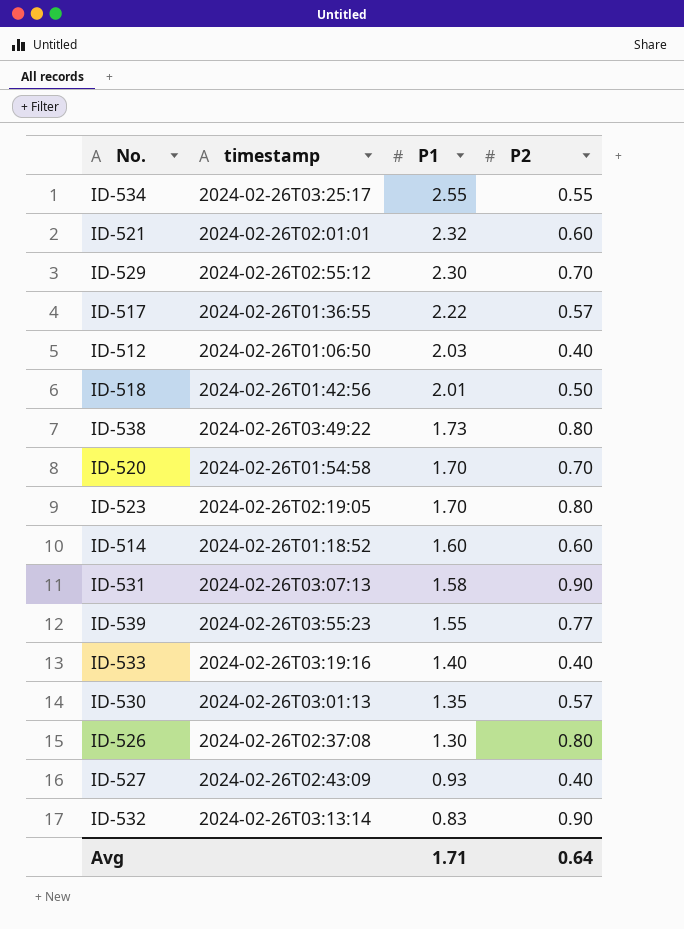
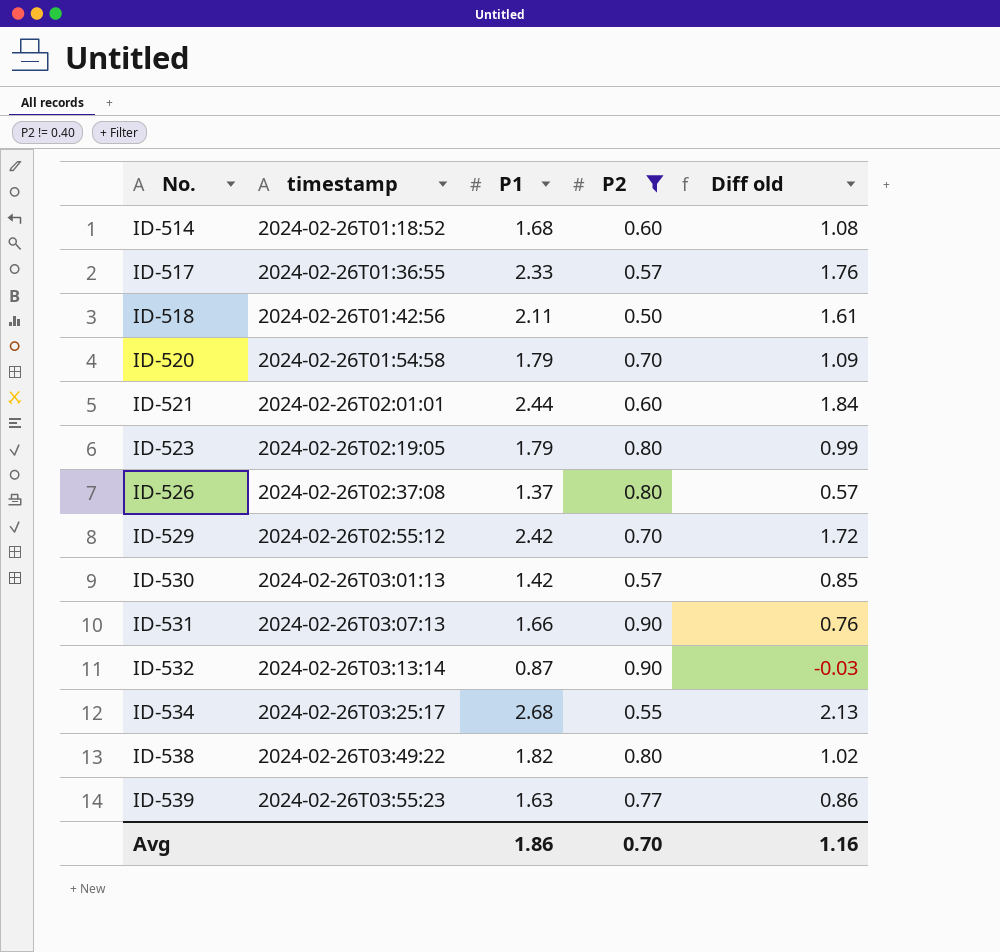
filter: none -> P2 != 0.40
row order: P1 descending -> No. ascending
column Diff old | formula: none -> [P1] - [P2]
ID-514 | P1: 1.60 -> 1.68
ID-517 | P1: 2.22 -> 2.33
ID-518 | P1: 2.01 -> 2.11
ID-520 | P1: 1.70 -> 1.79
ID-521 | P1: 2.32 -> 2.44
ID-523 | P1: 1.70 -> 1.79
ID-526 | P1: 1.30 -> 1.37
ID-529 | P1: 2.30 -> 2.42
ID-530 | P1: 1.35 -> 1.42
ID-531 | P1: 1.58 -> 1.66
ID-532 | P1: 0.83 -> 0.87
ID-534 | P1: 2.55 -> 2.68
ID-538 | P1: 1.73 -> 1.82
ID-539 | P1: 1.55 -> 1.63
Avg | P1: 1.71 -> 1.86
Avg | P2: 0.64 -> 0.70

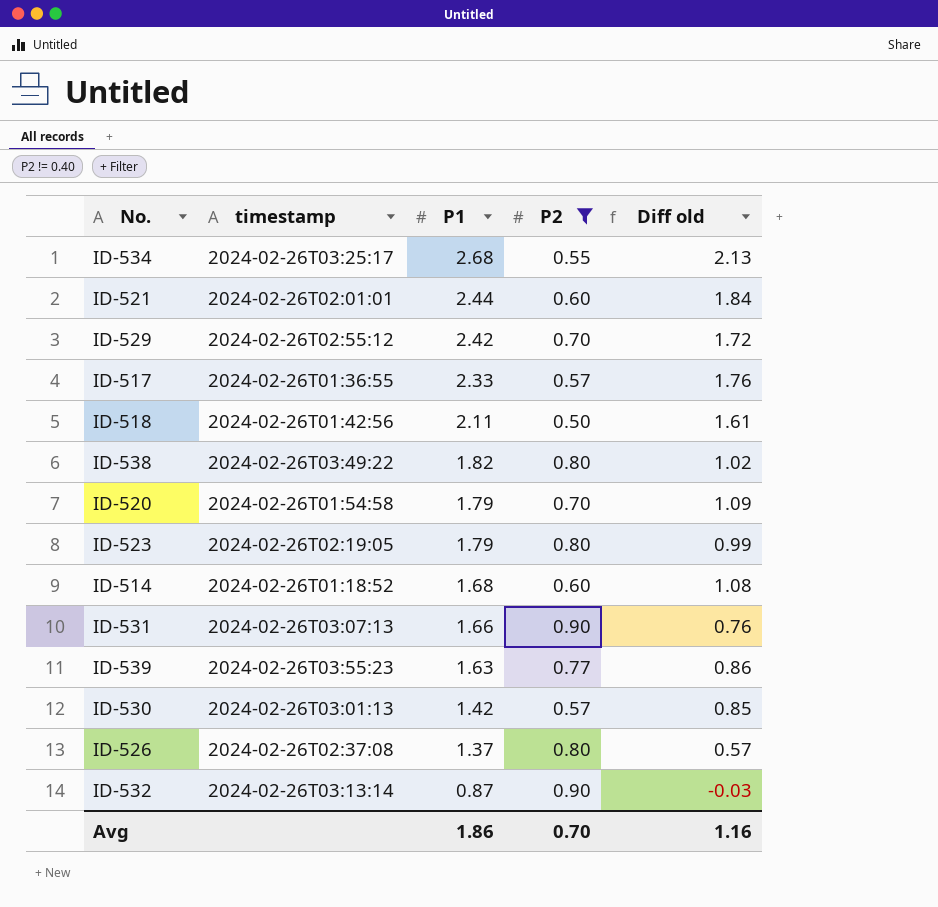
row order: No. ascending -> P1 descending

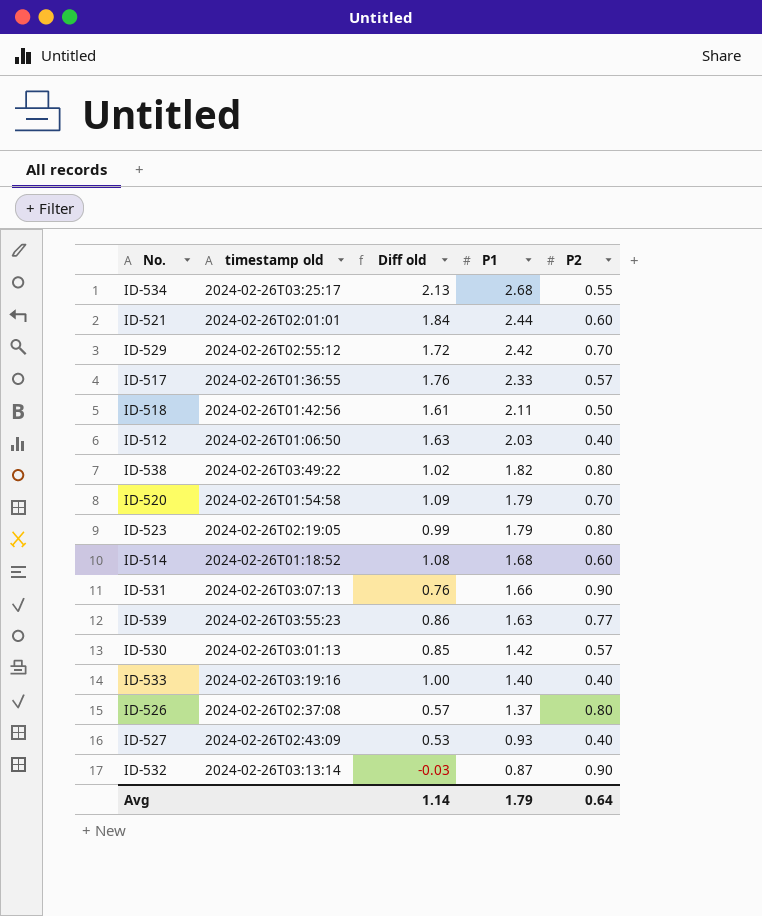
filter: P2 != 0.40 -> none
column name: timestamp -> timestamp old
column Diff old | position: 5 -> 3
Avg | Diff old: 1.16 -> 1.14
Avg | P1: 1.86 -> 1.79
Avg | P2: 0.70 -> 0.64

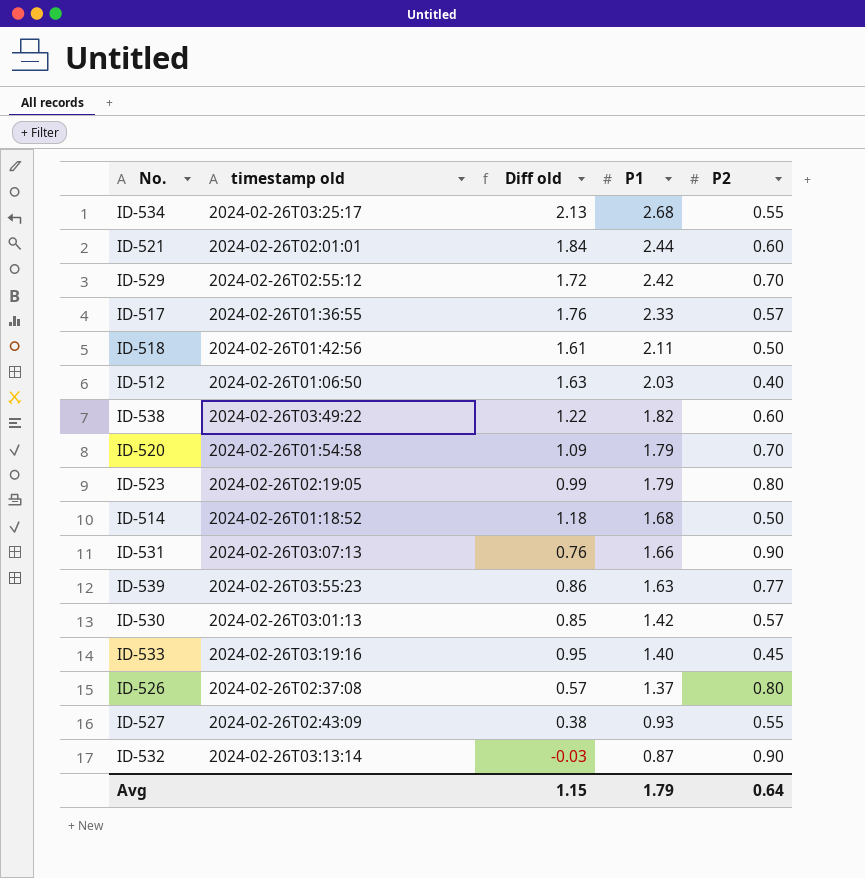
ID-538 | Diff old: 1.02 -> 1.22
ID-538 | P2: 0.80 -> 0.60
ID-514 | Diff old: 1.08 -> 1.18
ID-514 | P2: 0.60 -> 0.50
ID-533 | Diff old: 1.00 -> 0.95
ID-533 | P2: 0.40 -> 0.45
ID-527 | Diff old: 0.53 -> 0.38
ID-527 | P2: 0.40 -> 0.55
Avg | Diff old: 1.14 -> 1.15

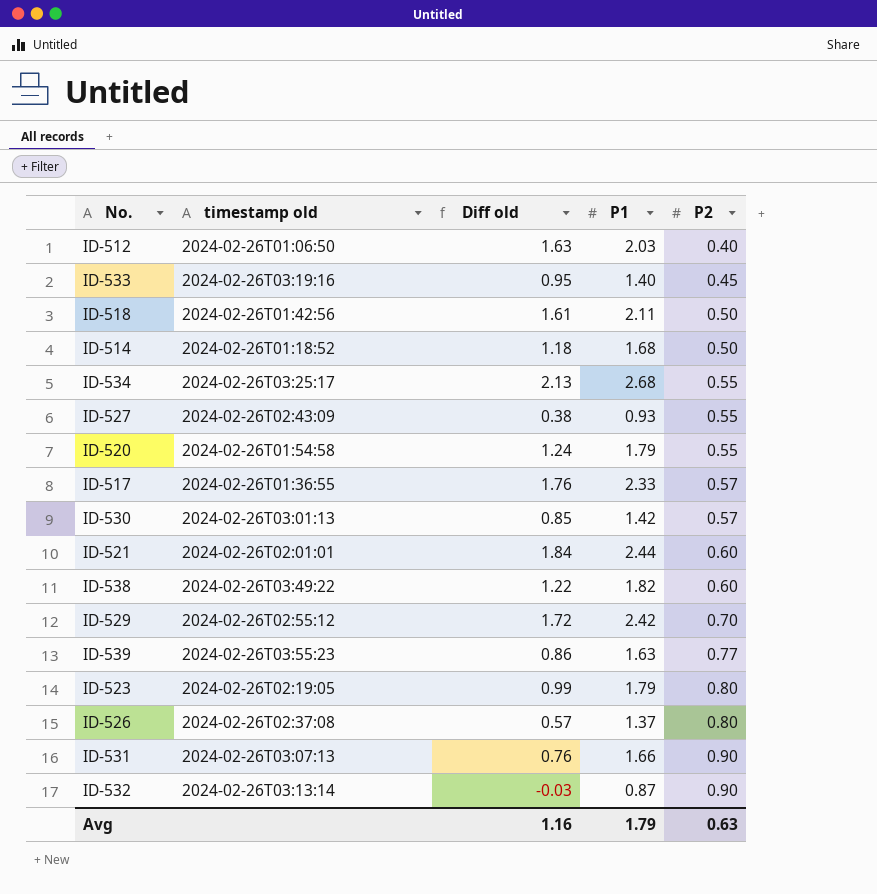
row order: P1 descending -> P2 ascending
ID-520 | Diff old: 1.09 -> 1.24
ID-520 | P2: 0.70 -> 0.55
Avg | Diff old: 1.15 -> 1.16
Avg | P2: 0.64 -> 0.63

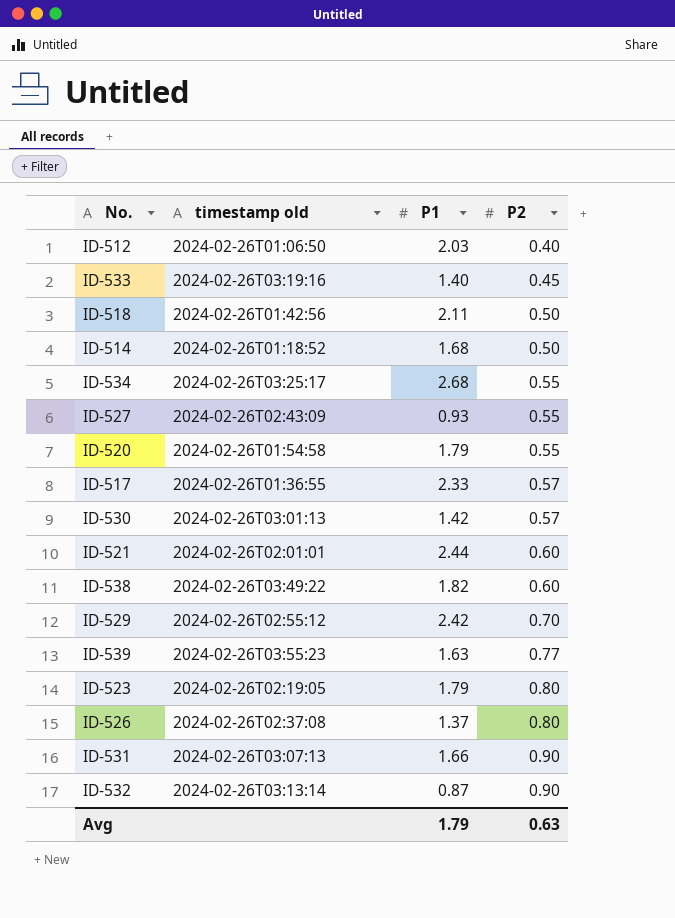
column Diff old | formula: [P1] - [P2] -> none

